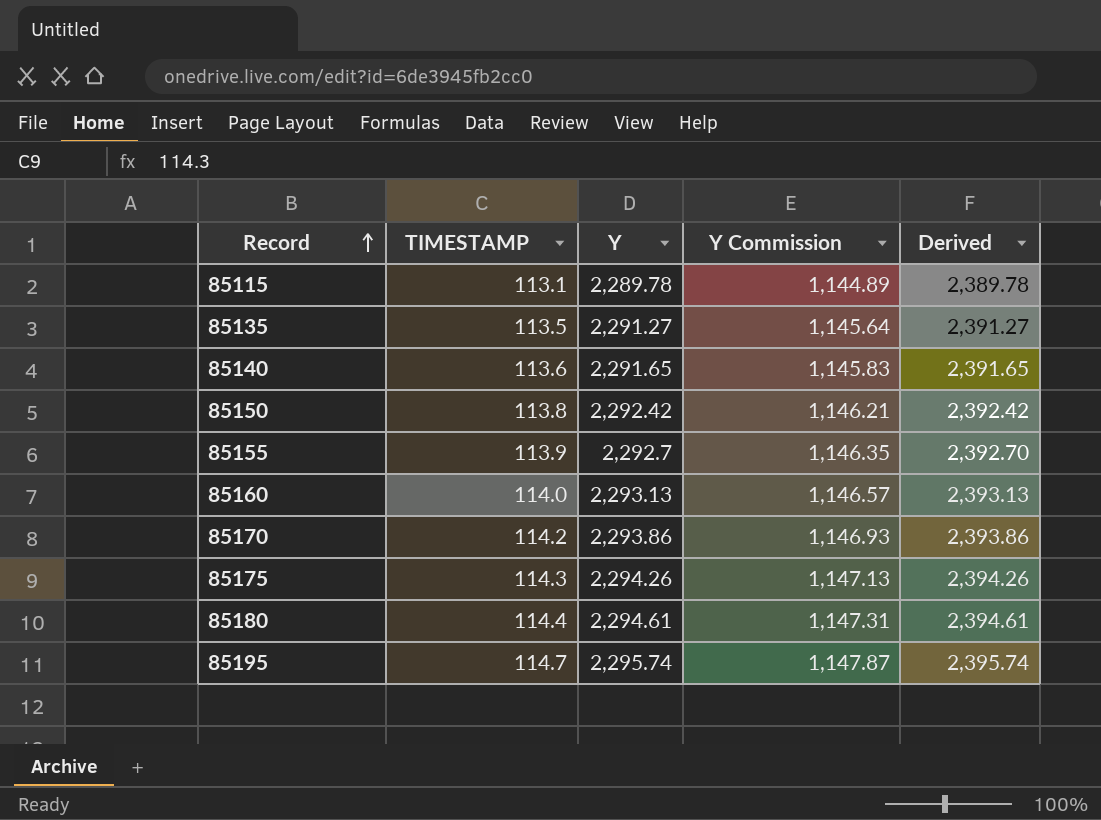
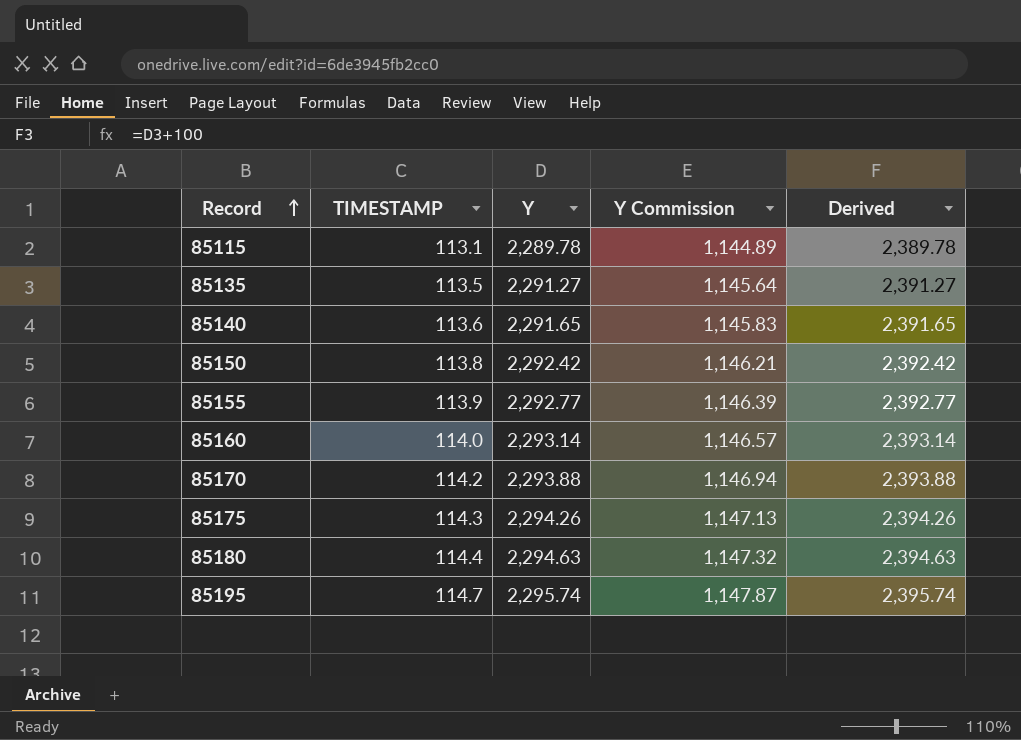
85155 | Y: 2,292.7 -> 2,292.77
85155 | Y Commission: 1,146.35 -> 1,146.39
85155 | Derived: 2,392.70 -> 2,392.77
85160 | Y: 2,293.13 -> 2,293.14
85160 | Derived: 2,393.13 -> 2,393.14
85170 | Y: 2,293.86 -> 2,293.88
85170 | Y Commission: 1,146.93 -> 1,146.94
85170 | Derived: 2,393.86 -> 2,393.88
85180 | Y: 2,294.61 -> 2,294.63
85180 | Y Commission: 1,147.31 -> 1,147.32
85180 | Derived: 2,394.61 -> 2,394.63

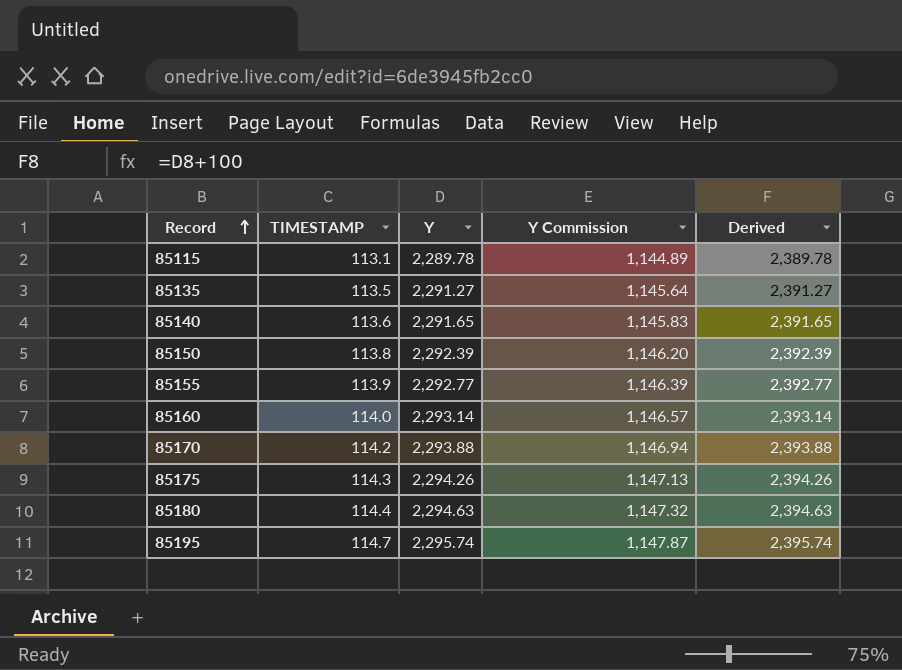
85150 | Y: 2,292.42 -> 2,292.39
85150 | Y Commission: 1,146.21 -> 1,146.20
85150 | Derived: 2,392.42 -> 2,392.39

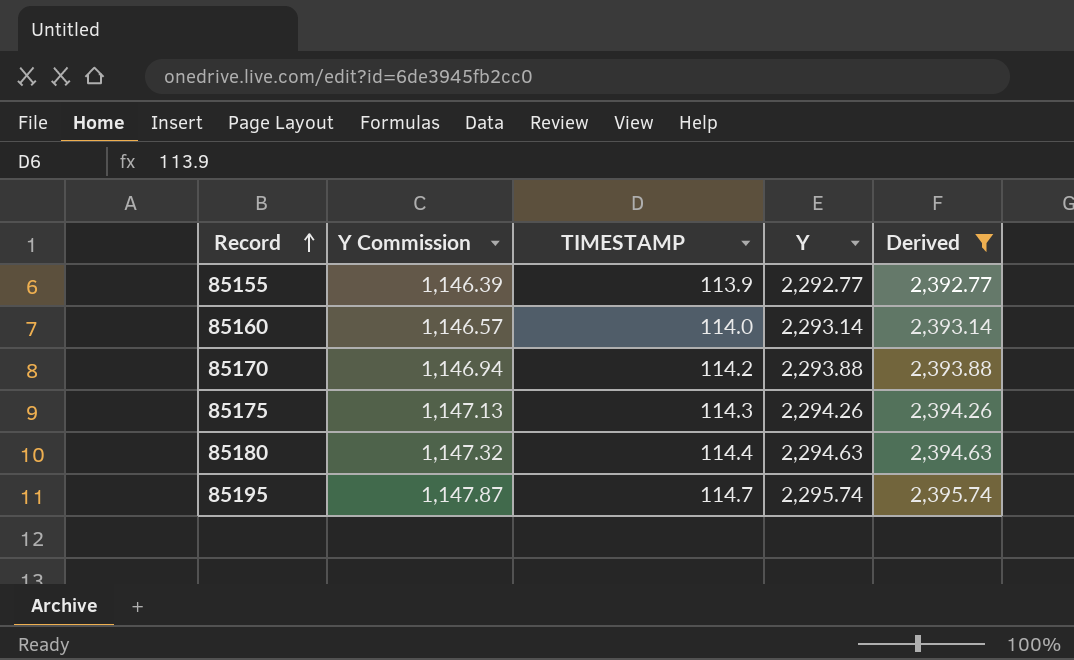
filter: none -> Derived >= 2,392.77
column Y Commission | position: 4 -> 2

